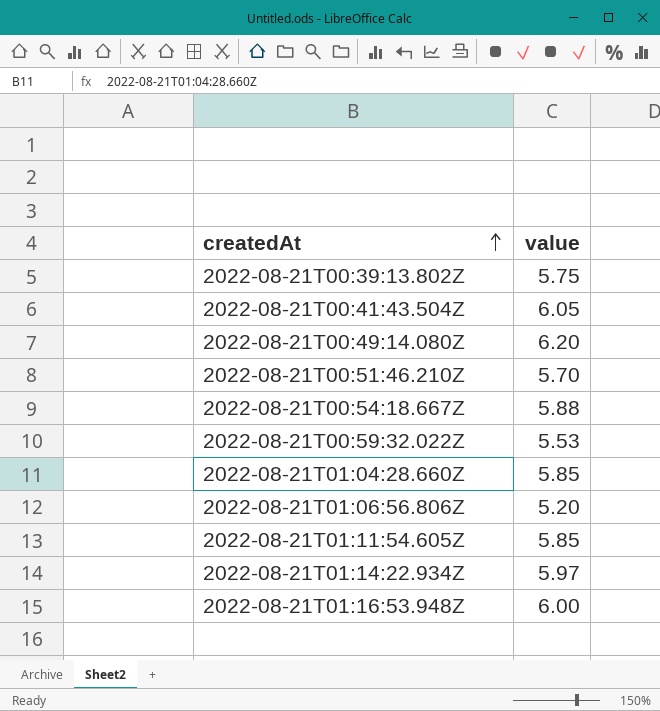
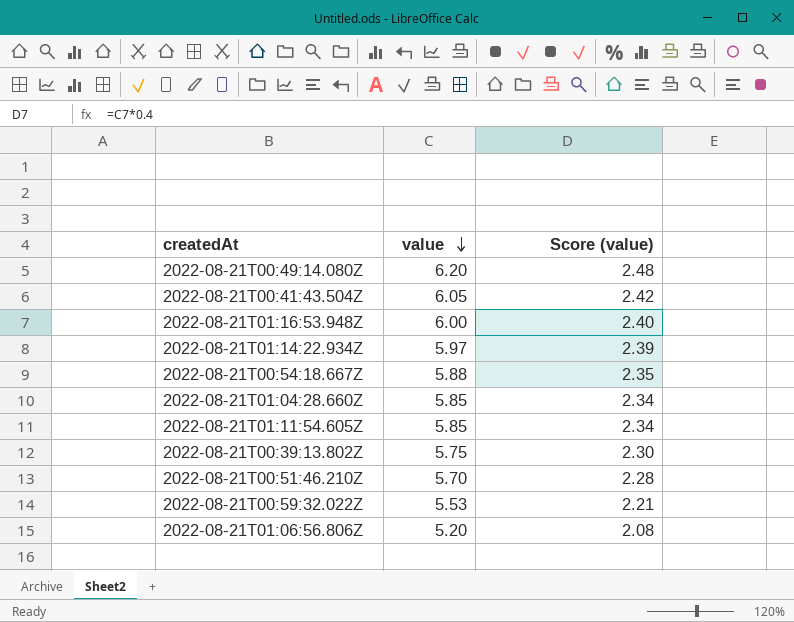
row order: createdAt ascending -> value descending
column Score (value) | formula: none -> [value] * 0.4

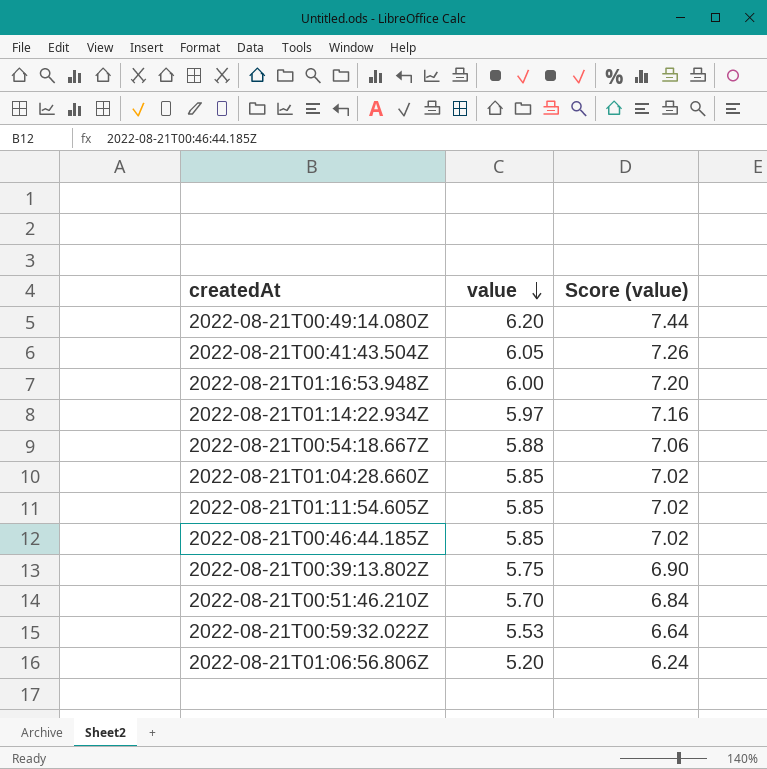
column Score (value) | formula: [value] * 0.4 -> [value] * 1.2
row 2022-08-21T00:46:44.185Z: none -> 5.85 | 7.02

